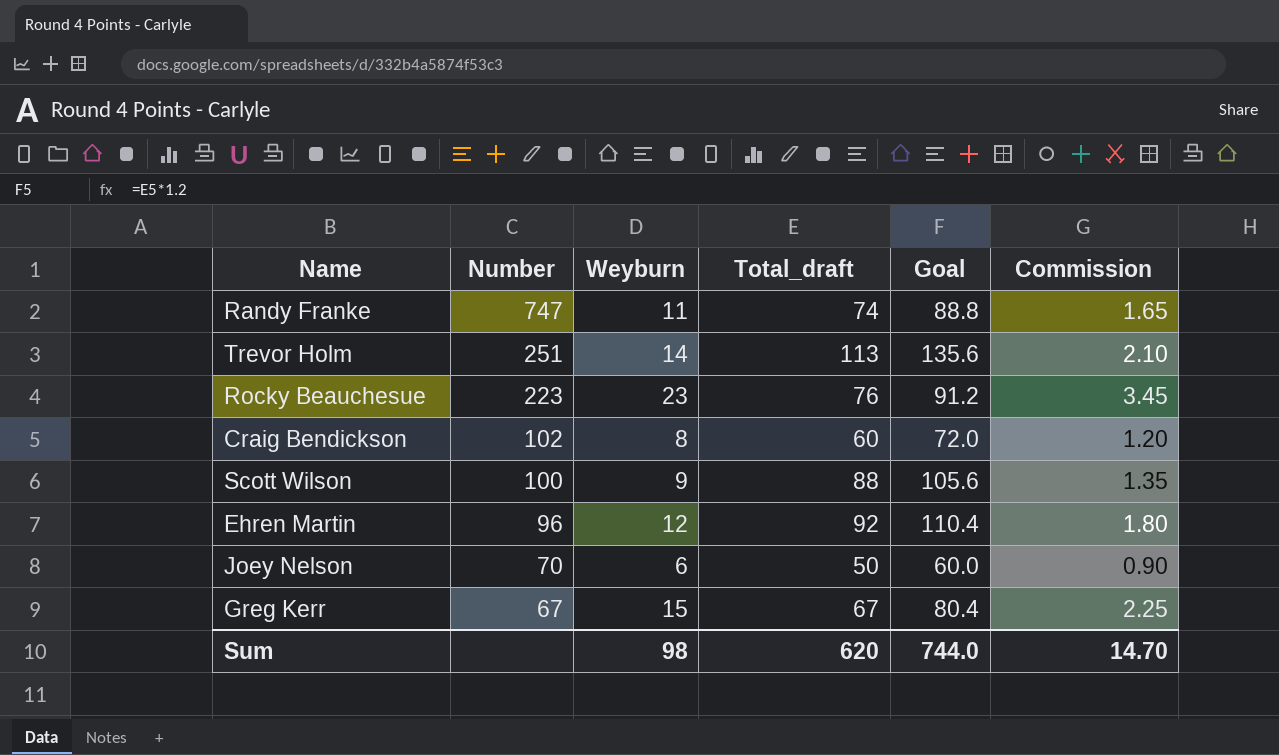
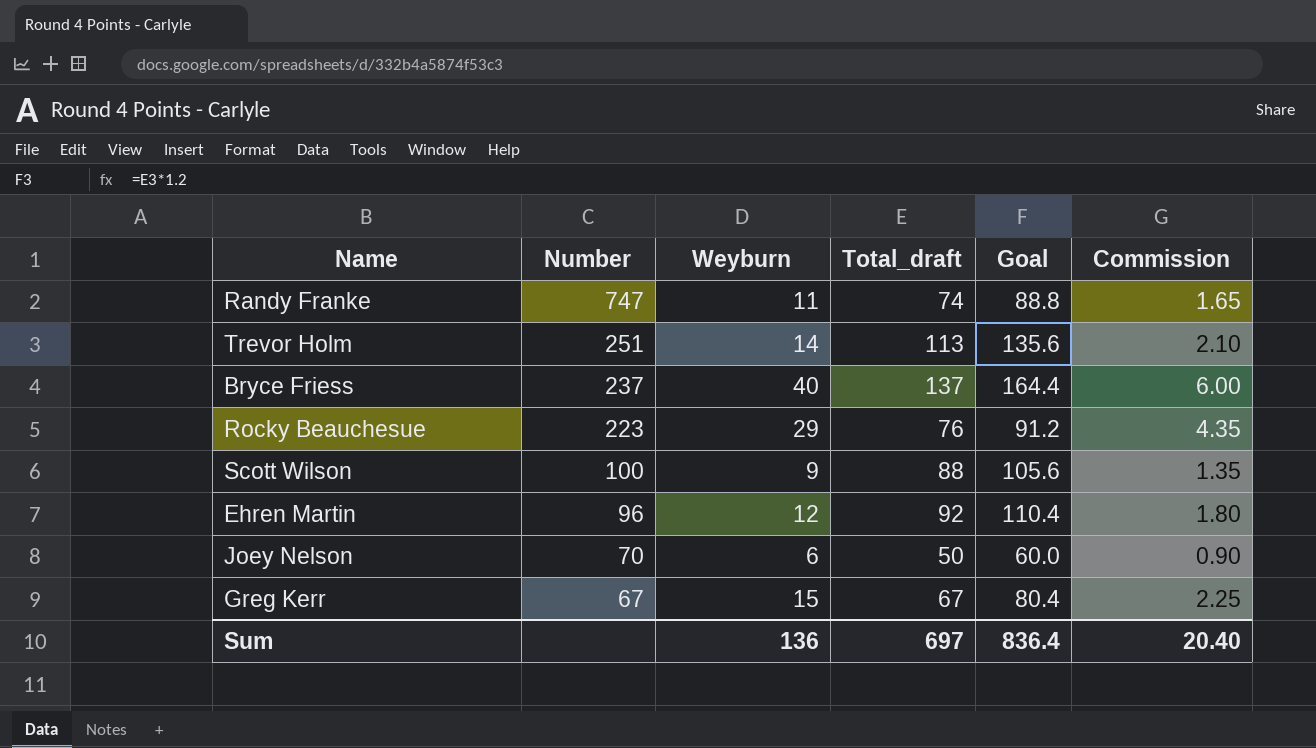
row Craig Bendickson: 102 | 8 | 60 | 72.0 | 1.20 -> none
row Bryce Friess: none -> 237 | 40 | 137 | 164.4 | 6.00
Rocky Beauchesue | Weyburn: 23 -> 29
Rocky Beauchesue | Commission: 3.45 -> 4.35
Sum | Weyburn: 98 -> 136
Sum | Total_draft: 620 -> 697
Sum | Goal: 744.0 -> 836.4
Sum | Commission: 14.70 -> 20.40

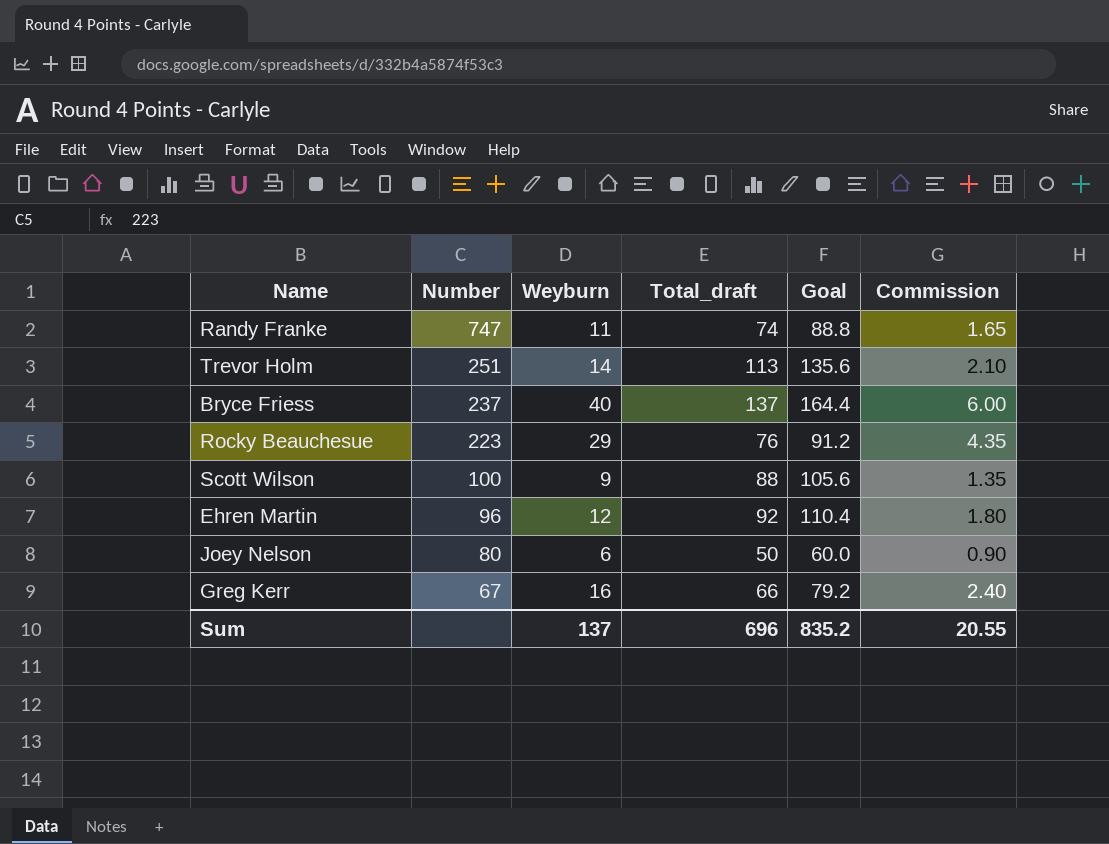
Joey Nelson | Number: 70 -> 80
Greg Kerr | Weyburn: 15 -> 16
Greg Kerr | Total_draft: 67 -> 66
Greg Kerr | Goal: 80.4 -> 79.2
Greg Kerr | Commission: 2.25 -> 2.40
Sum | Weyburn: 136 -> 137
Sum | Total_draft: 697 -> 696
Sum | Goal: 836.4 -> 835.2
Sum | Commission: 20.40 -> 20.55

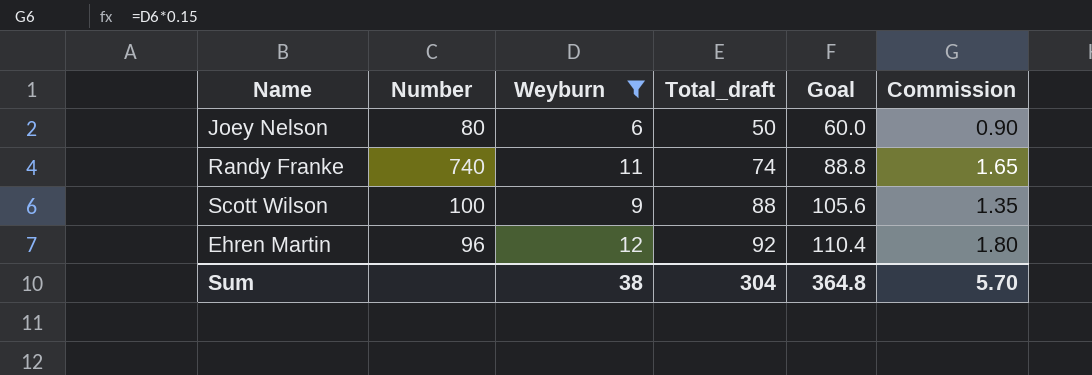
filter: none -> Weyburn <= 12
row order: Number descending -> Total_draft ascending
Randy Franke | Number: 747 -> 740
Sum | Weyburn: 137 -> 38
Sum | Total_draft: 696 -> 304
Sum | Goal: 835.2 -> 364.8
Sum | Commission: 20.55 -> 5.70

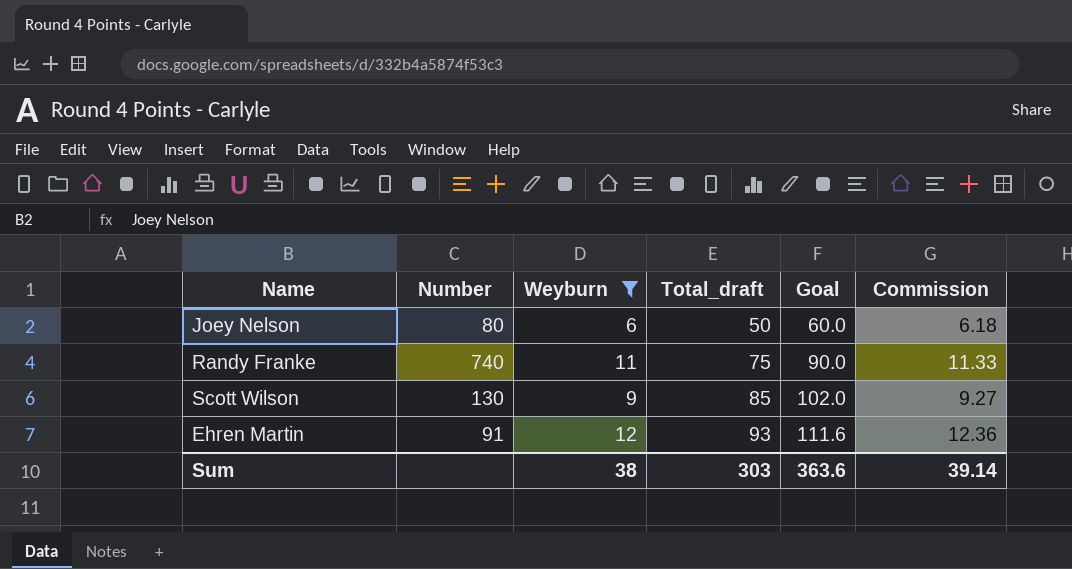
column Commission | formula: [Weyburn] * 0.15 -> [Weyburn] * 1.03
Randy Franke | Total_draft: 74 -> 75
Randy Franke | Goal: 88.8 -> 90.0
Scott Wilson | Number: 100 -> 130
Scott Wilson | Total_draft: 88 -> 85
Scott Wilson | Goal: 105.6 -> 102.0
Ehren Martin | Number: 96 -> 91
Ehren Martin | Total_draft: 92 -> 93
Ehren Martin | Goal: 110.4 -> 111.6
Sum | Total_draft: 304 -> 303
Sum | Goal: 364.8 -> 363.6
Sum | Commission: 5.70 -> 39.14

